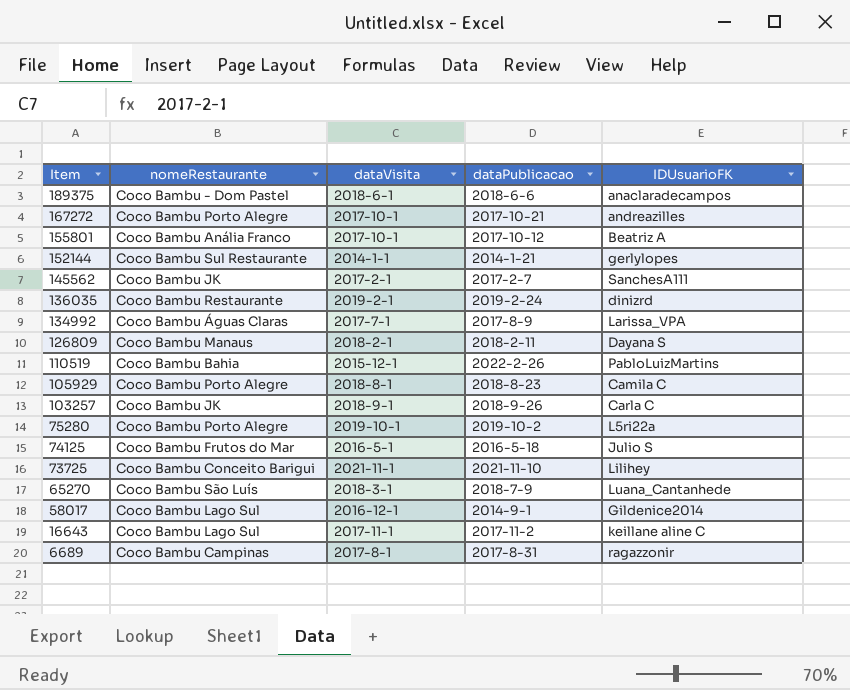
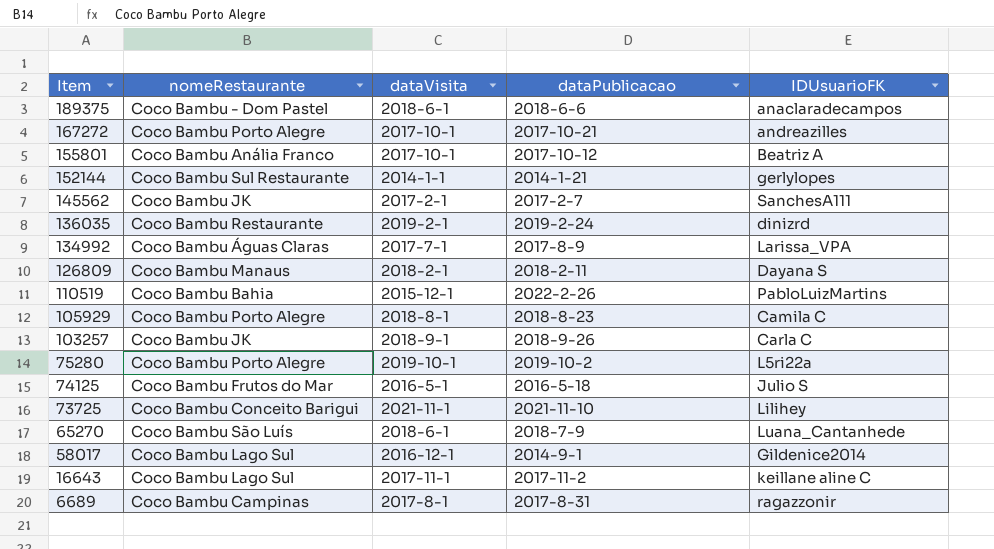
65270 | dataVisita: 2018-3-1 -> 2018-6-1

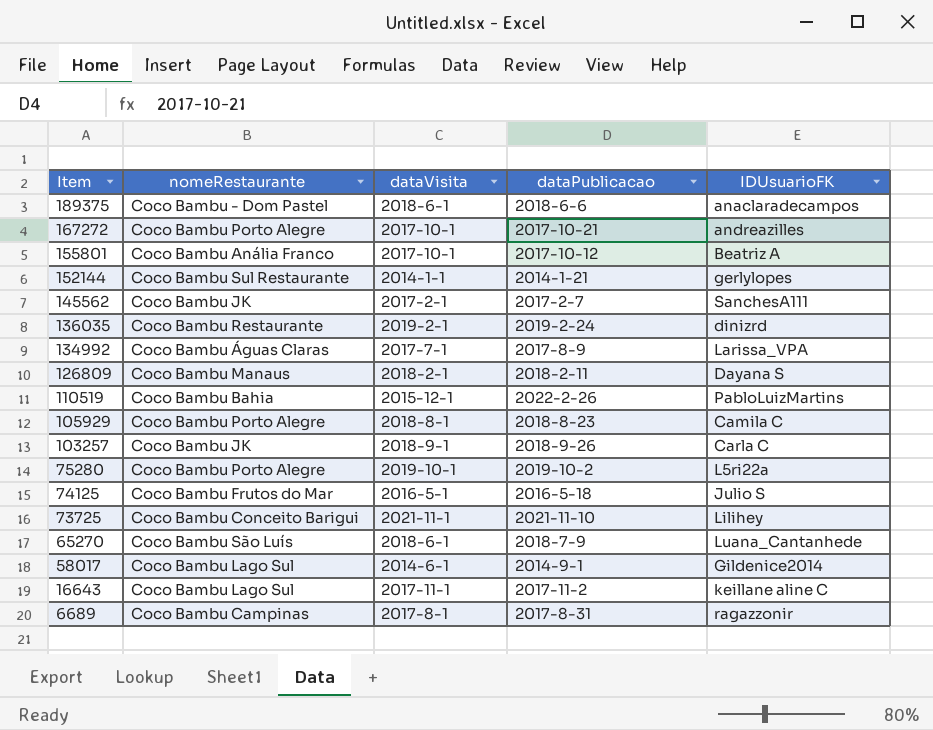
58017 | dataVisita: 2016-12-1 -> 2014-6-1

